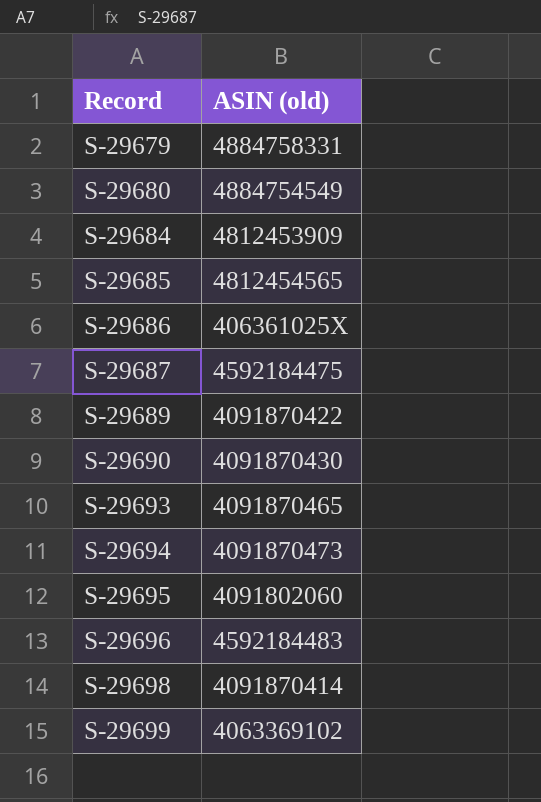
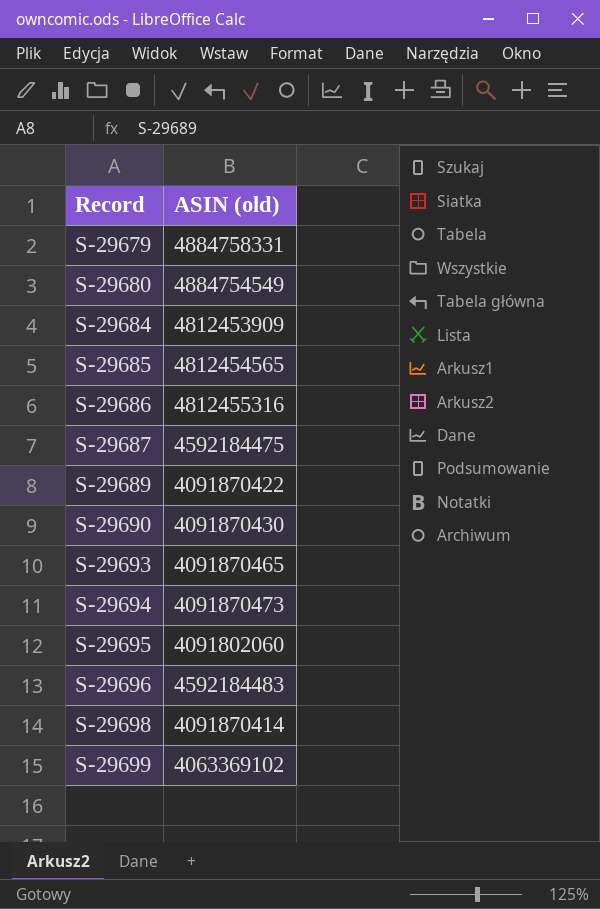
S-29686 | ASIN (old): 406361025X -> 4812455316

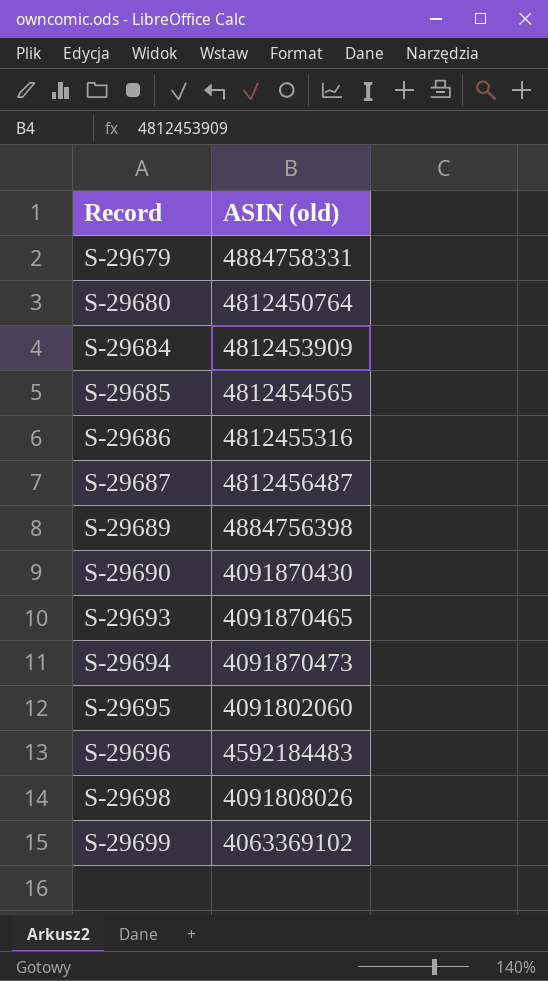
S-29680 | ASIN (old): 4884754549 -> 4812450764
S-29687 | ASIN (old): 4592184475 -> 4812456487
S-29689 | ASIN (old): 4091870422 -> 4884756398
S-29698 | ASIN (old): 4091870414 -> 4091808026

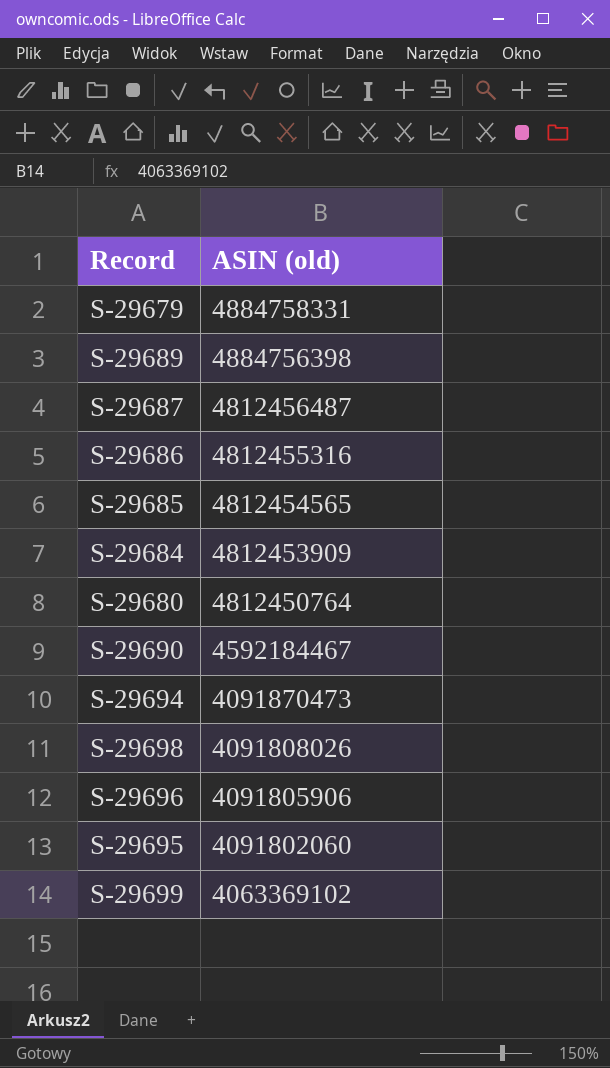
row order: Record ascending -> ASIN (old) descending
row S-29693: 4091870465 -> none
S-29690 | ASIN (old): 4091870430 -> 4592184467
S-29696 | ASIN (old): 4592184483 -> 4091805906

